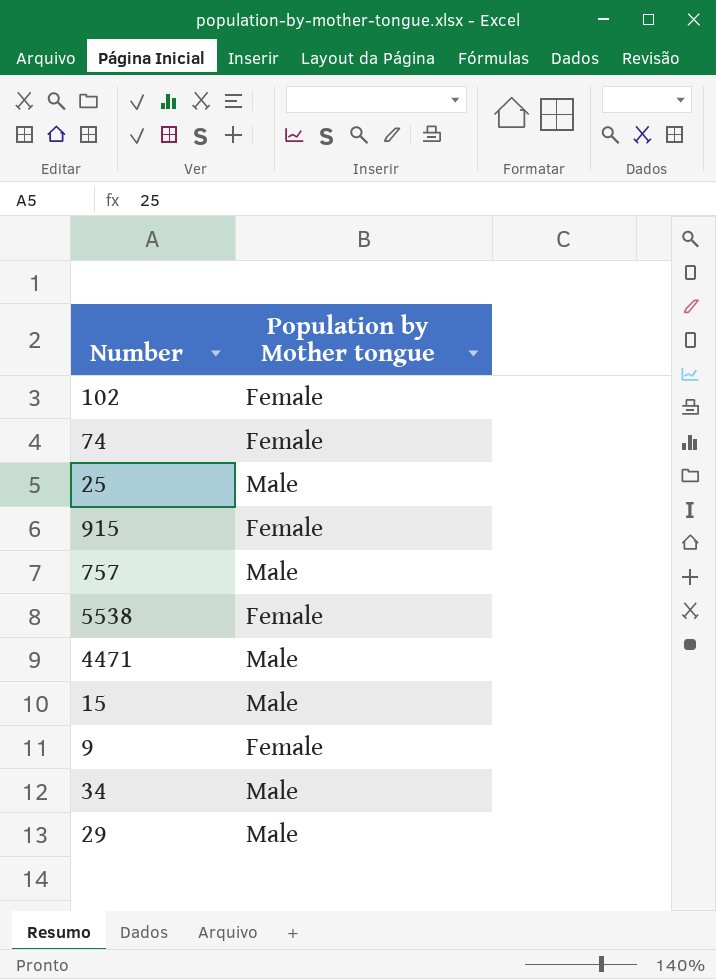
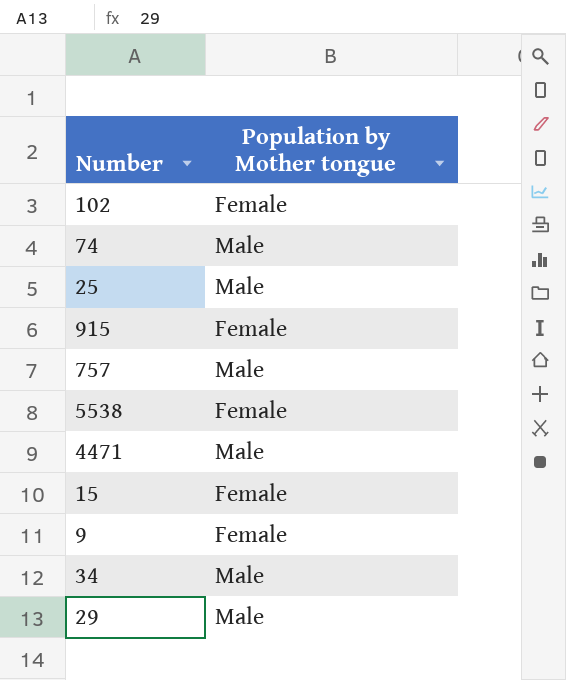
74 | Population by Mother tongue: Female -> Male
15 | Population by Mother tongue: Male -> Female

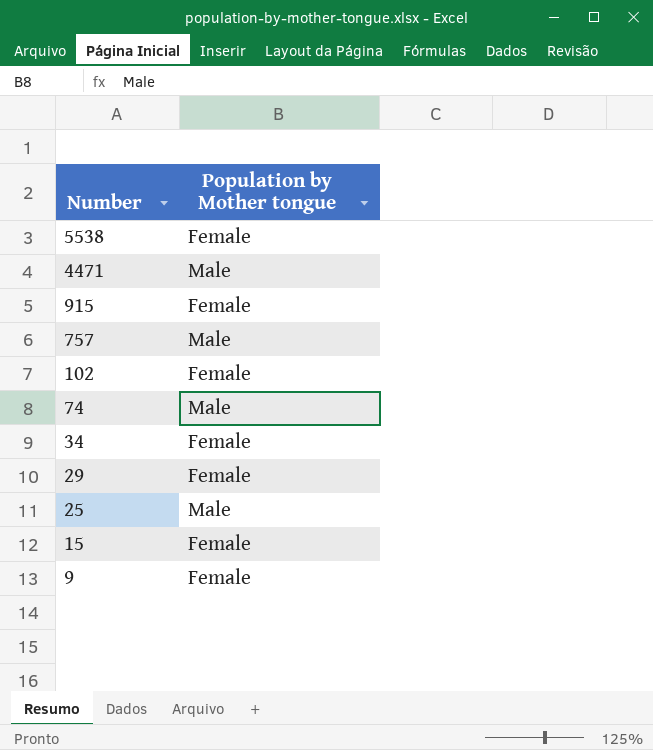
row order: none -> Number descending
34 | Population by Mother tongue: Male -> Female
29 | Population by Mother tongue: Male -> Female

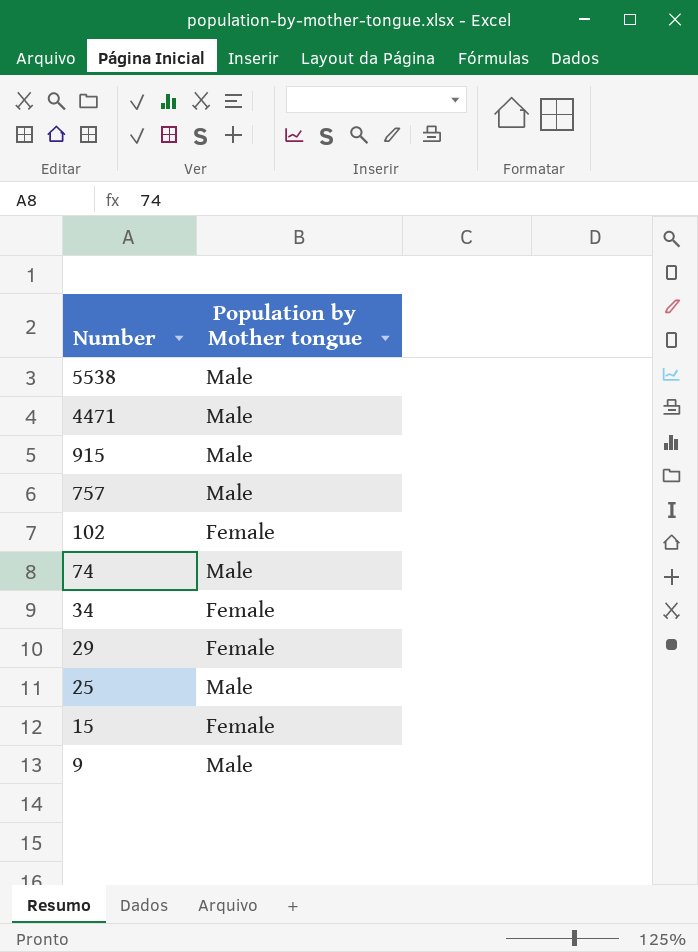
5538 | Population by Mother tongue: Female -> Male
915 | Population by Mother tongue: Female -> Male
9 | Population by Mother tongue: Female -> Male

